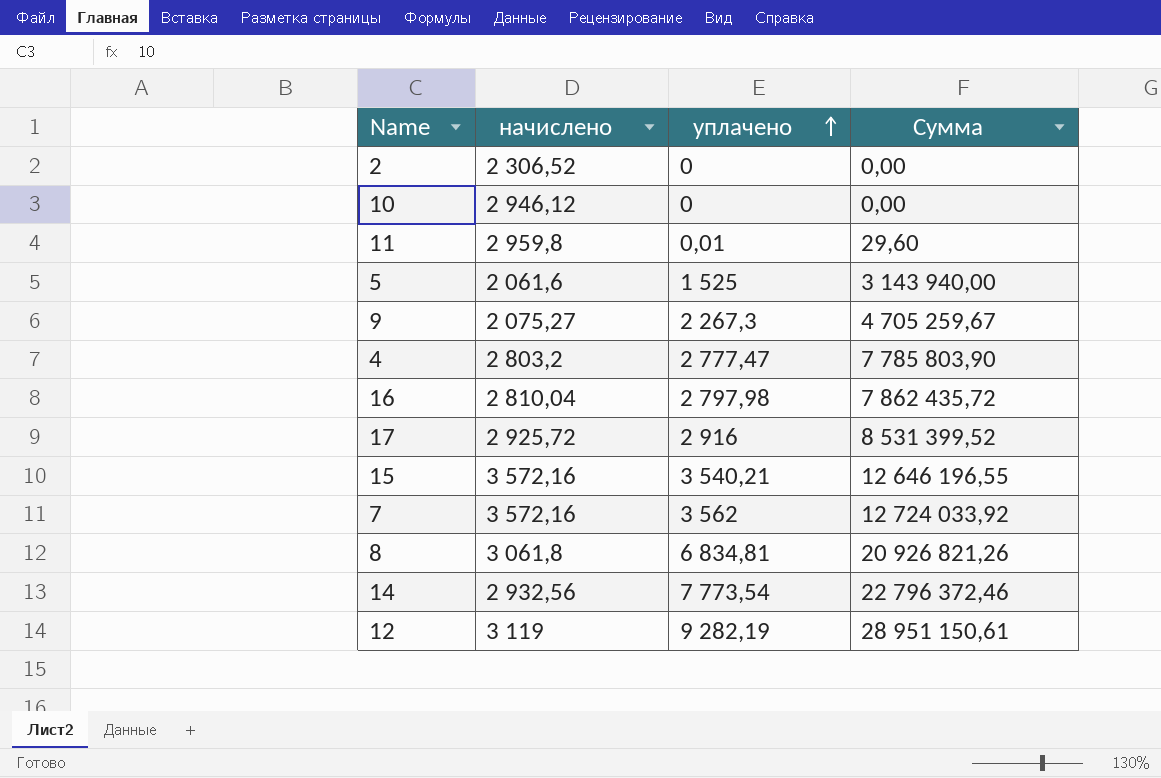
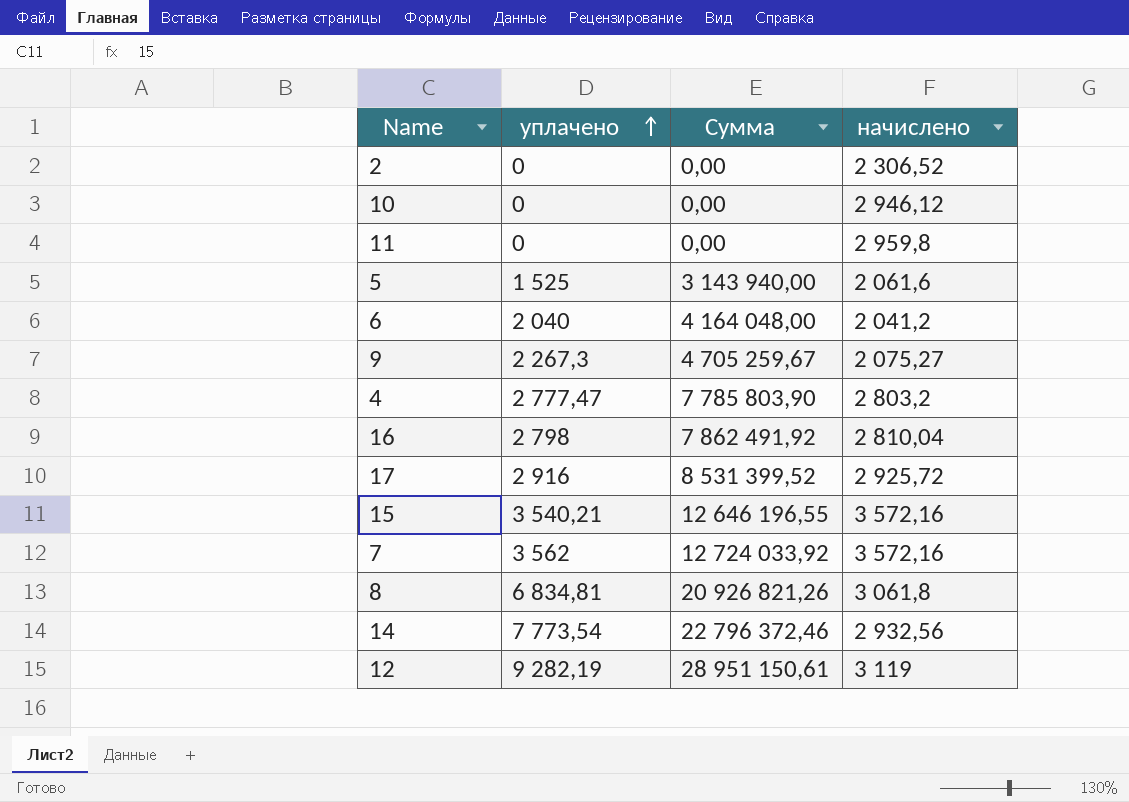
column начислено | position: 2 -> 4
11 | уплачено: 0,01 -> 0
11 | Сумма: 29,60 -> 0,00
row 6: none -> 2 040 | 4 164 048,00 | 2 041,2
16 | уплачено: 2 797,98 -> 2 798
16 | Сумма: 7 862 435,72 -> 7 862 491,92

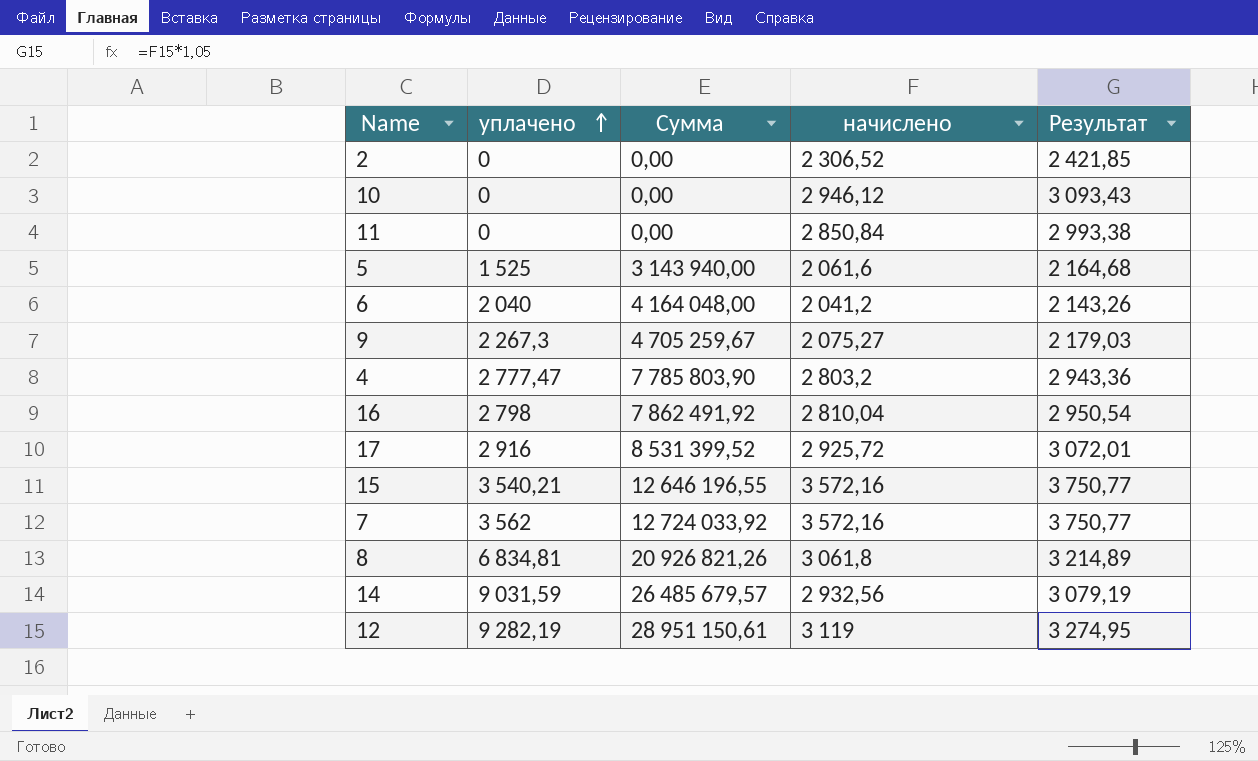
column Результат | formula: none -> [начислено] * 1,05
11 | начислено: 2 959,8 -> 2 850,84
14 | уплачено: 7 773,54 -> 9 031,59
14 | Сумма: 22 796 372,46 -> 26 485 679,57

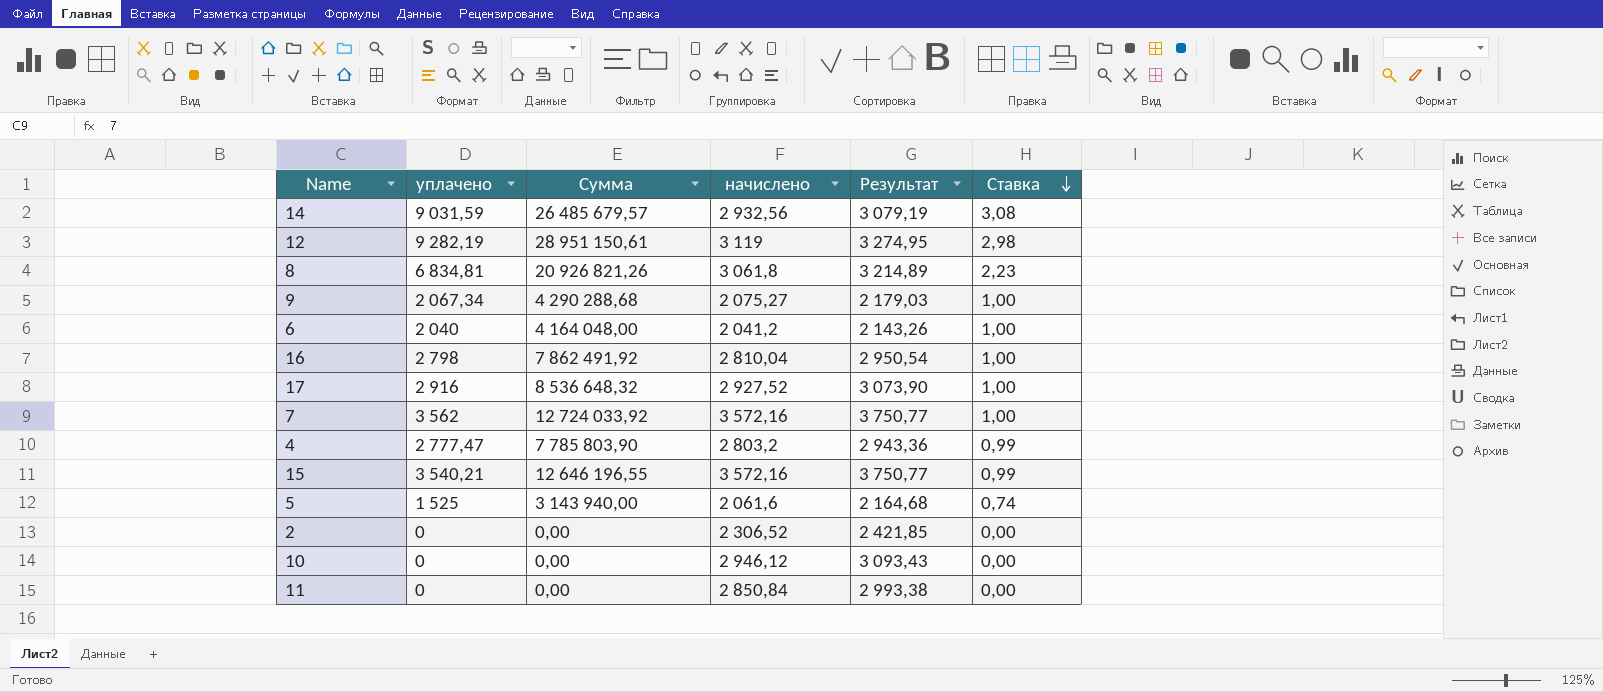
row order: уплачено ascending -> Ставка descending
column Ставка | formula: none -> [уплачено] / [начислено]
9 | уплачено: 2 267,3 -> 2 067,34
9 | Сумма: 4 705 259,67 -> 4 290 288,68
17 | Сумма: 8 531 399,52 -> 8 536 648,32
17 | начислено: 2 925,72 -> 2 927,52
17 | Результат: 3 072,01 -> 3 073,90

